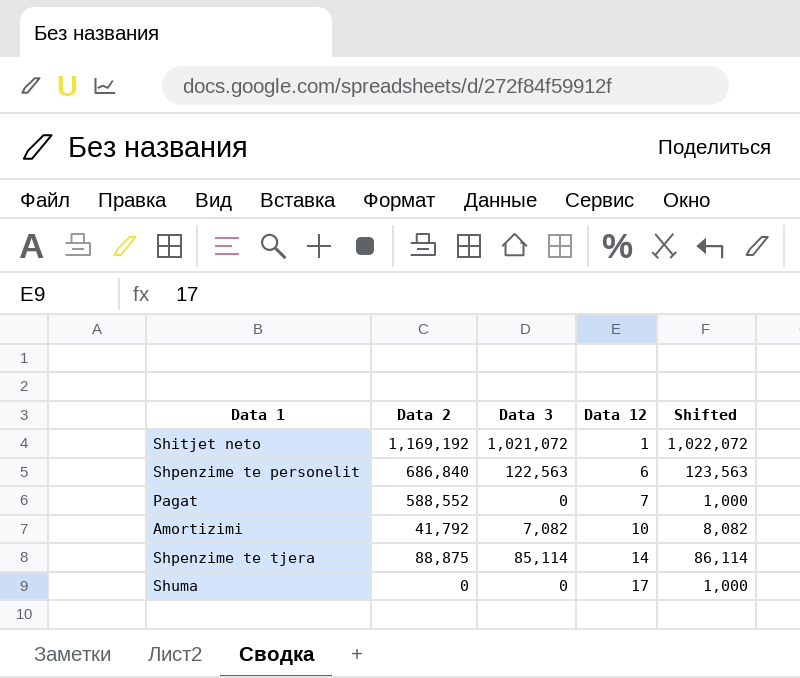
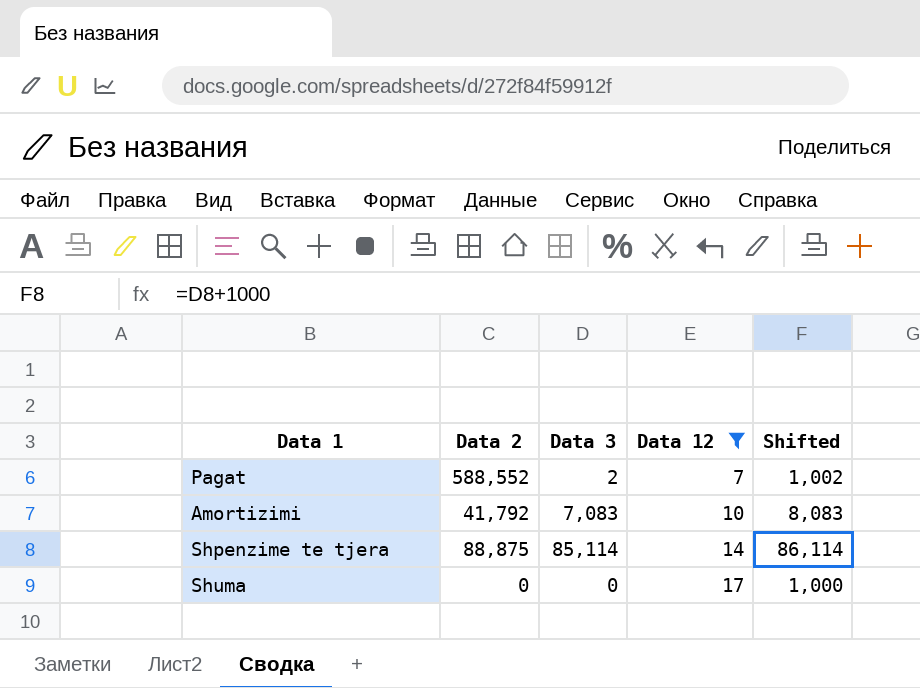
filter: none -> Data 12 >= 7
Pagat | Data 3: 0 -> 2
Pagat | Shifted: 1,000 -> 1,002
Amortizimi | Data 3: 7,082 -> 7,083
Amortizimi | Shifted: 8,082 -> 8,083

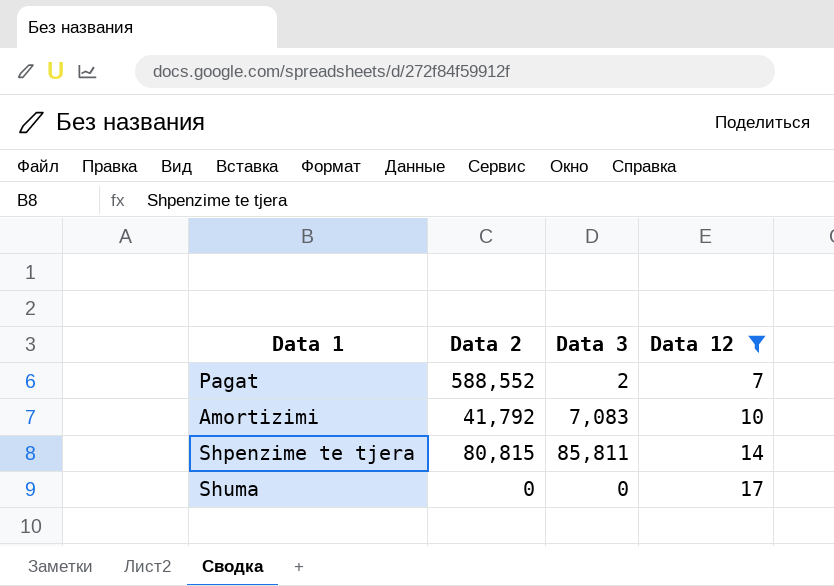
column Shifted | formula: [Data 3] + 1000 -> none
Shpenzime te tjera | Data 2: 88,875 -> 80,815
Shpenzime te tjera | Data 3: 85,114 -> 85,811

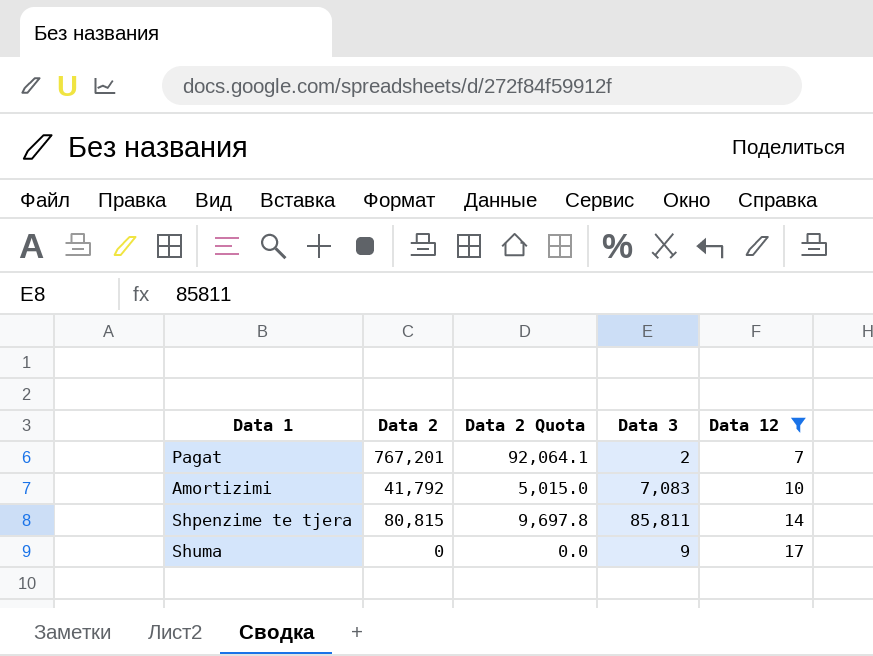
column Data 2 Quota | formula: none -> [Data 2] * 0.12
Pagat | Data 2: 588,552 -> 767,201
Shuma | Data 3: 0 -> 9

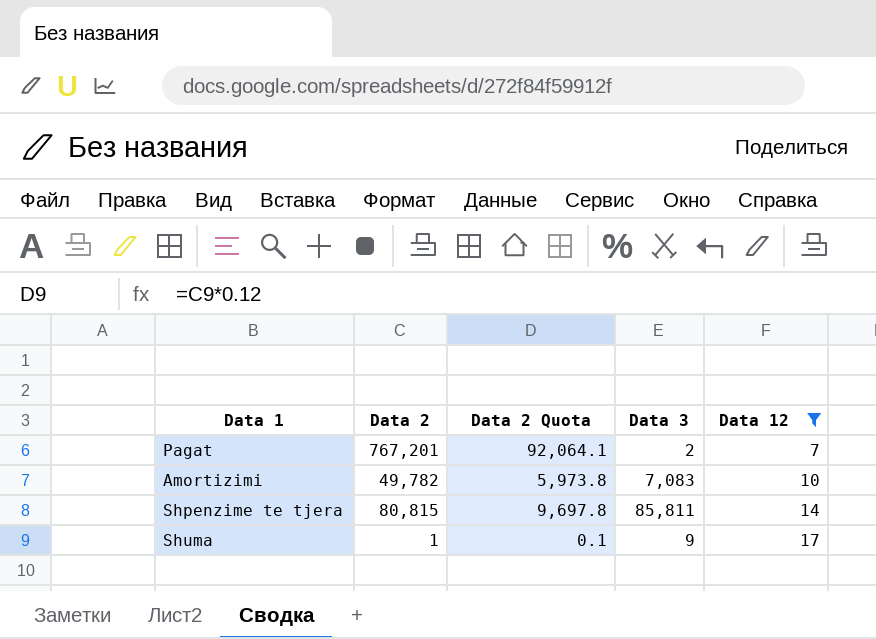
Amortizimi | Data 2: 41,792 -> 49,782
Amortizimi | Data 2 Quota: 5,015.0 -> 5,973.8
Shuma | Data 2: 0 -> 1
Shuma | Data 2 Quota: 0.0 -> 0.1

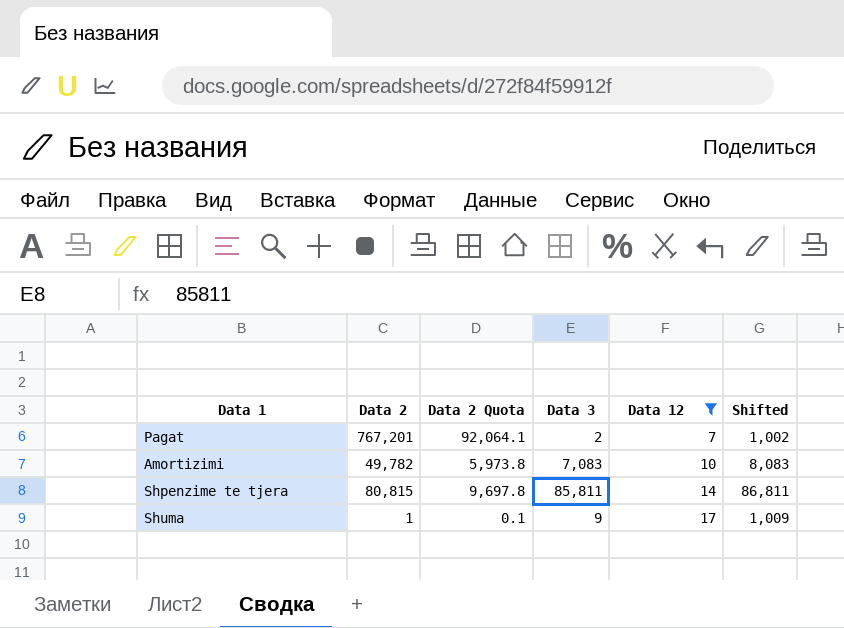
column Shifted | formula: none -> [Data 3] + 1000

